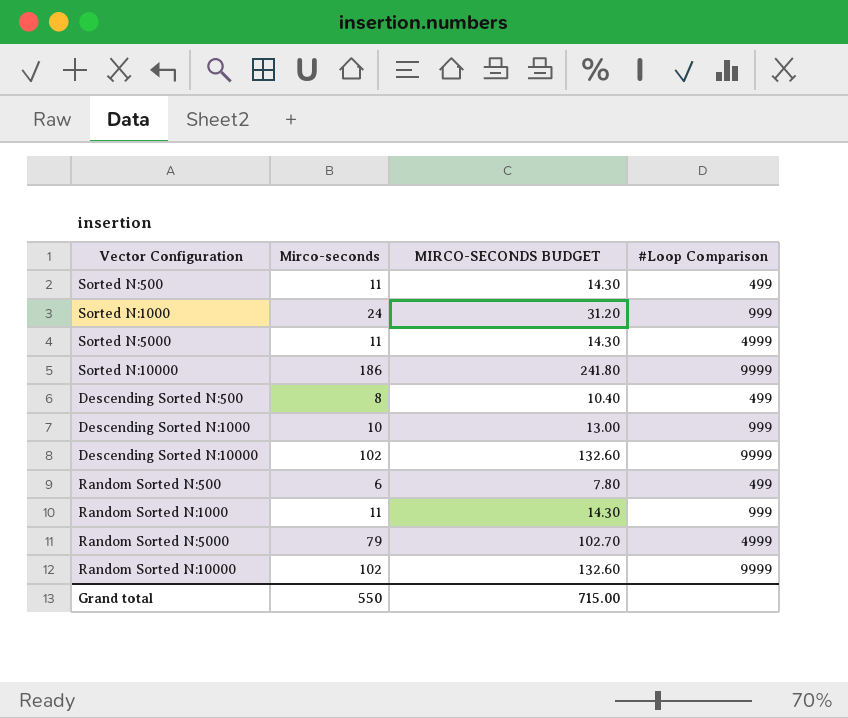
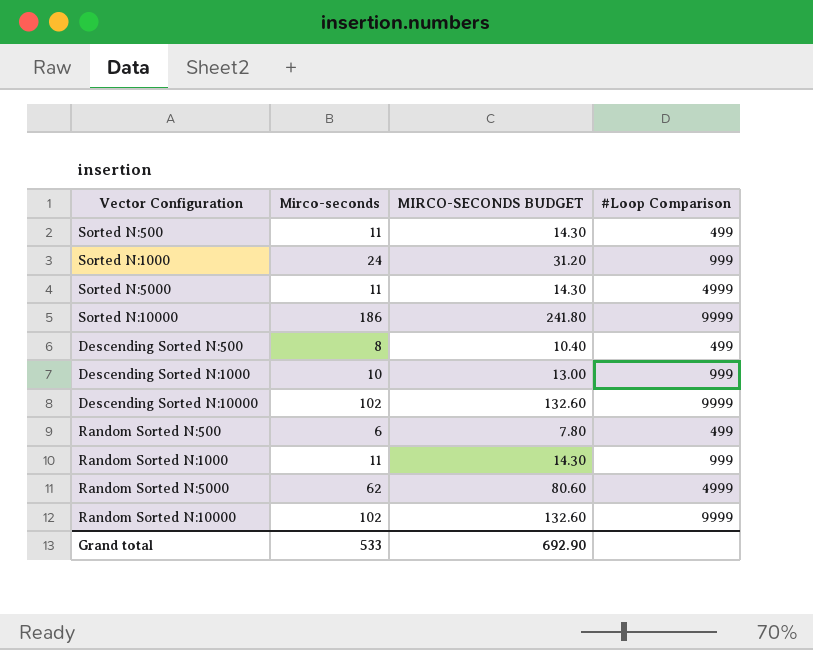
Random Sorted N:5000 | Mirco-seconds: 79 -> 62
Random Sorted N:5000 | MIRCO-SECONDS BUDGET: 102.70 -> 80.60
Grand total | Mirco-seconds: 550 -> 533
Grand total | MIRCO-SECONDS BUDGET: 715.00 -> 692.90

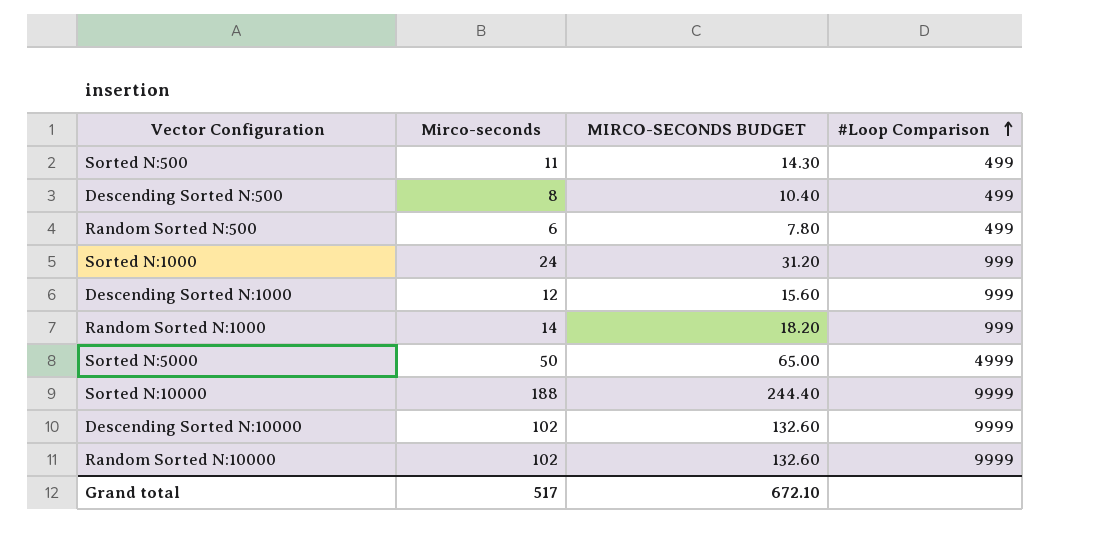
row order: none -> #Loop Comparison ascending
row Random Sorted N:5000: 62 | 80.60 | 4999 -> none
Descending Sorted N:1000 | Mirco-seconds: 10 -> 12
Descending Sorted N:1000 | MIRCO-SECONDS BUDGET: 13.00 -> 15.60
Random Sorted N:1000 | Mirco-seconds: 11 -> 14
Random Sorted N:1000 | MIRCO-SECONDS BUDGET: 14.30 -> 18.20
Sorted N:5000 | Mirco-seconds: 11 -> 50
Sorted N:5000 | MIRCO-SECONDS BUDGET: 14.30 -> 65.00
Sorted N:10000 | Mirco-seconds: 186 -> 188
Sorted N:10000 | MIRCO-SECONDS BUDGET: 241.80 -> 244.40
Grand total | Mirco-seconds: 533 -> 517
Grand total | MIRCO-SECONDS BUDGET: 692.90 -> 672.10

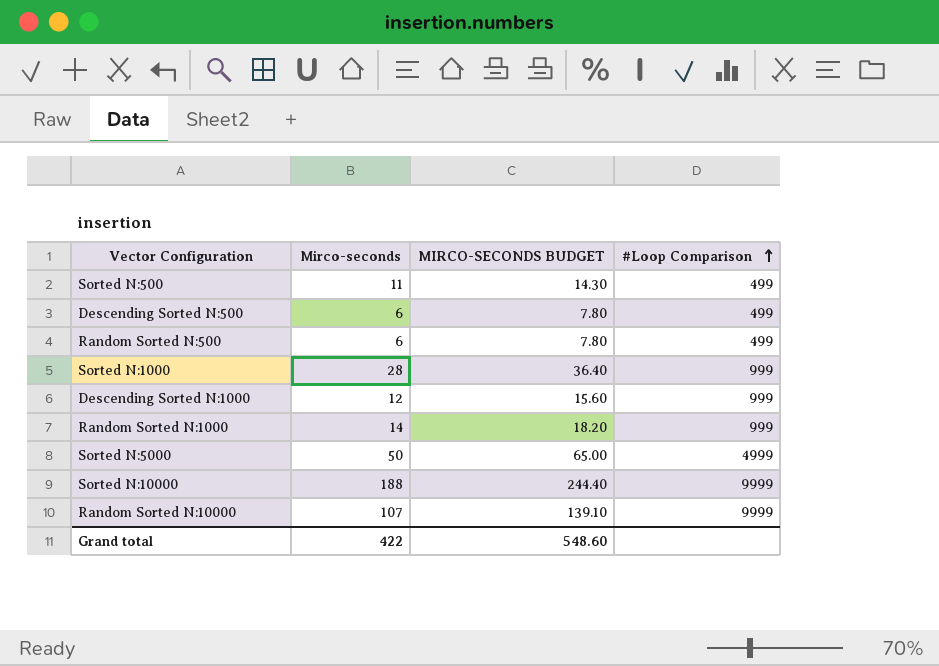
row Descending Sorted N:10000: 102 | 132.60 | 9999 -> none
Descending Sorted N:500 | Mirco-seconds: 8 -> 6
Descending Sorted N:500 | MIRCO-SECONDS BUDGET: 10.40 -> 7.80
Sorted N:1000 | Mirco-seconds: 24 -> 28
Sorted N:1000 | MIRCO-SECONDS BUDGET: 31.20 -> 36.40
Random Sorted N:10000 | Mirco-seconds: 102 -> 107
Random Sorted N:10000 | MIRCO-SECONDS BUDGET: 132.60 -> 139.10
Grand total | Mirco-seconds: 517 -> 422
Grand total | MIRCO-SECONDS BUDGET: 672.10 -> 548.60

